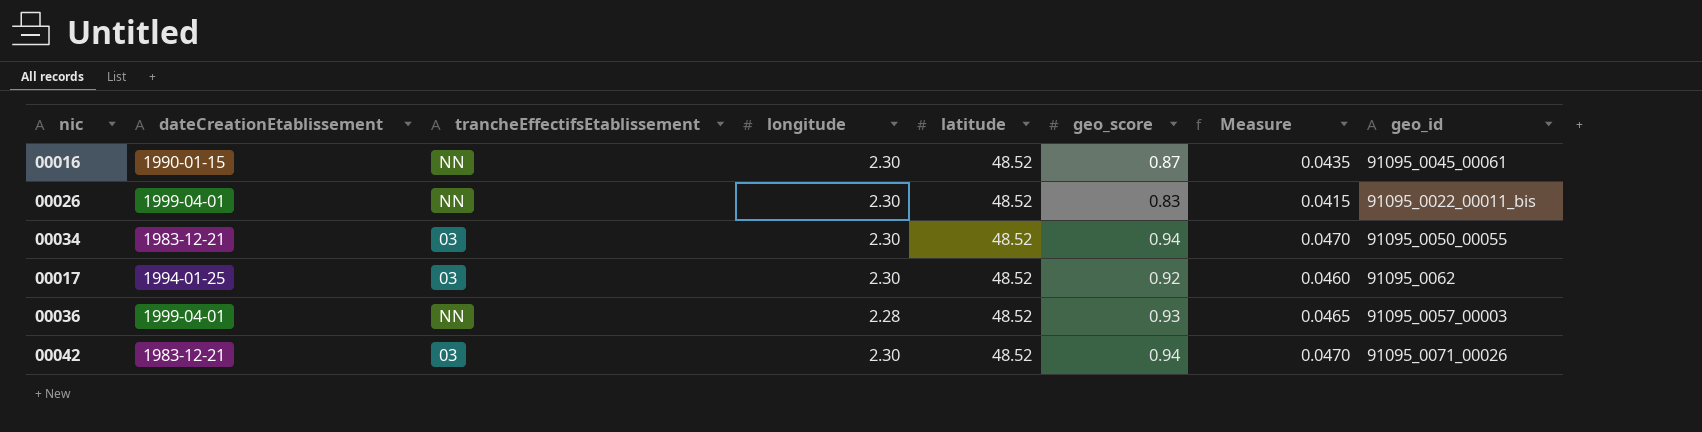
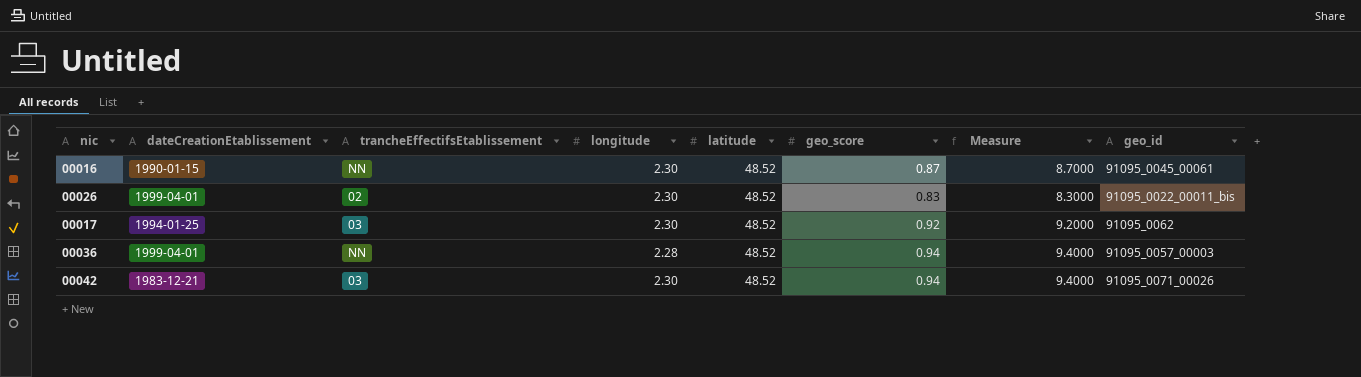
column Measure | formula: [geo_score] * 0.05 -> [geo_score] * 10
row 00034: 1983-12-21 | 03 | 2.30 | 48.52 | 0.94 | 0.0470 | 91095_0050_00055 -> none
00026 | trancheEffectifsEtablissement: NN -> 02
00036 | geo_score: 0.93 -> 0.94

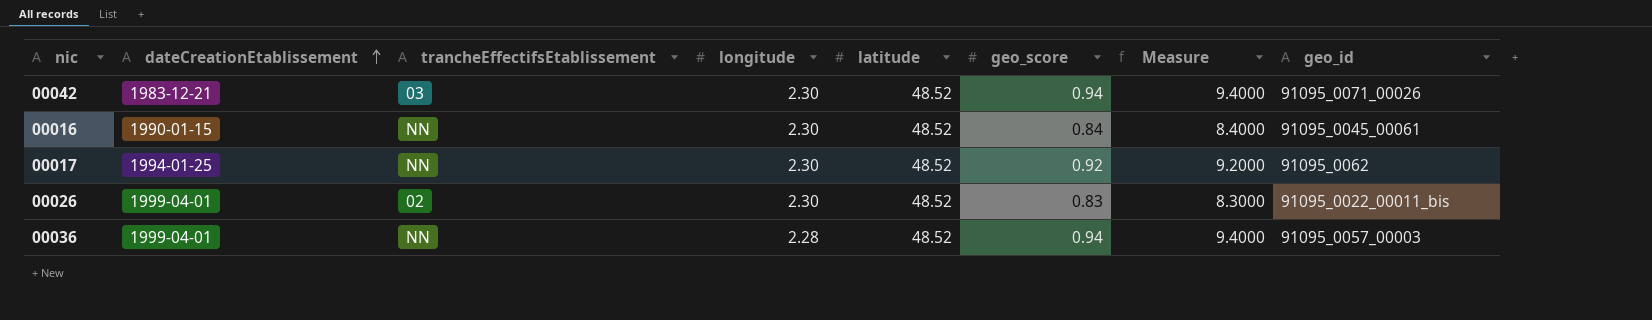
row order: none -> dateCreationEtablissement ascending
00016 | geo_score: 0.87 -> 0.84
00016 | Measure: 8.7000 -> 8.4000
00017 | trancheEffectifsEtablissement: 03 -> NN

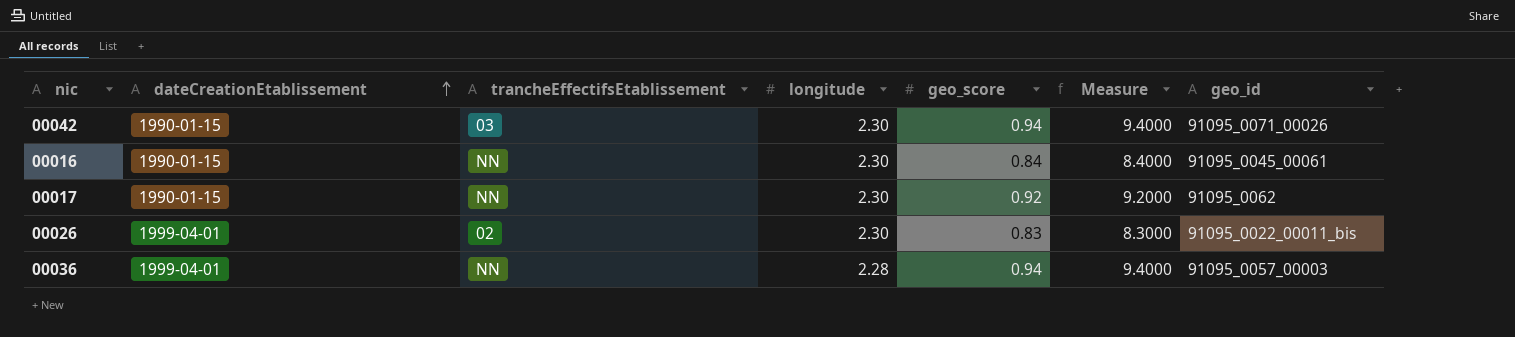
column latitude | position: 5 -> none
00042 | dateCreationEtablissement: 1983-12-21 -> 1990-01-15
00017 | dateCreationEtablissement: 1994-01-25 -> 1990-01-15

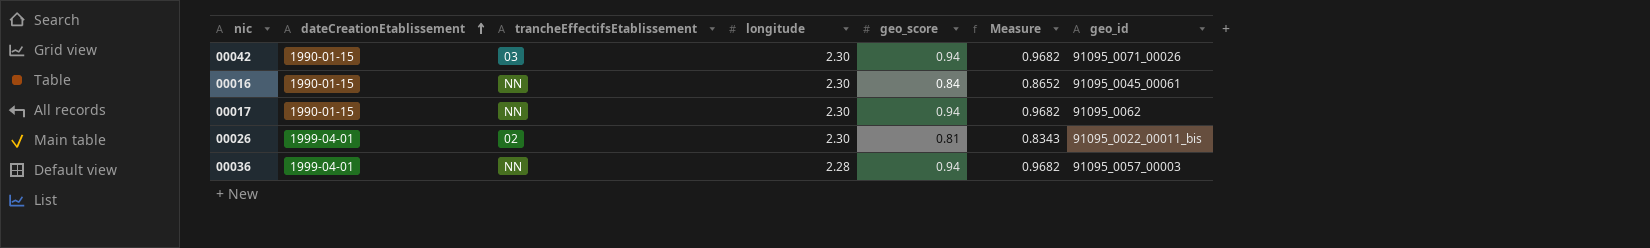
column Measure | formula: [geo_score] * 10 -> [geo_score] * 1.03
00017 | geo_score: 0.92 -> 0.94
00026 | geo_score: 0.83 -> 0.81

